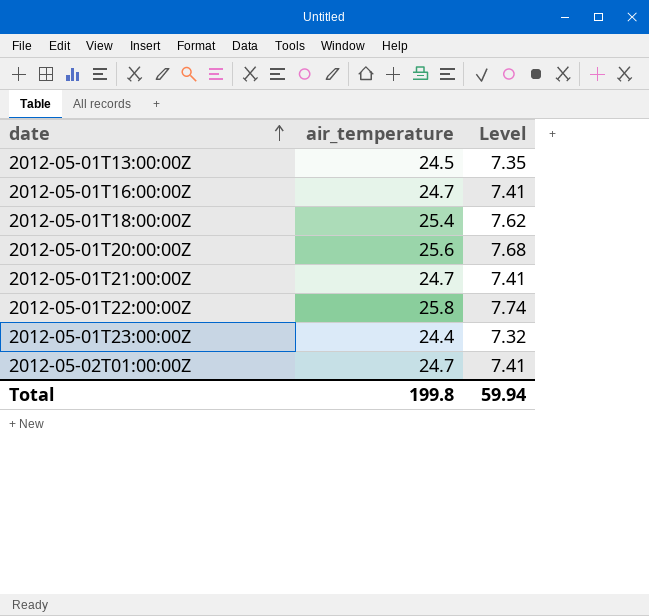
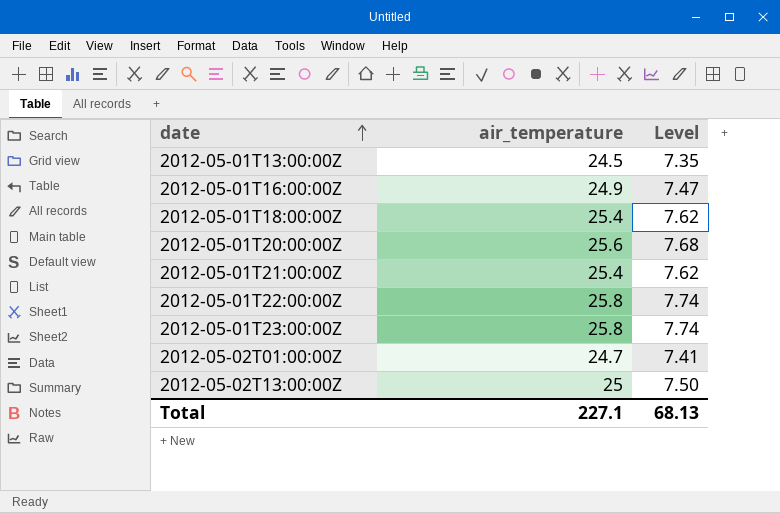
2012-05-01T16:00:00Z | air_temperature: 24.7 -> 24.9
2012-05-01T16:00:00Z | Level: 7.41 -> 7.47
2012-05-01T21:00:00Z | air_temperature: 24.7 -> 25.4
2012-05-01T21:00:00Z | Level: 7.41 -> 7.62
2012-05-01T23:00:00Z | air_temperature: 24.4 -> 25.8
2012-05-01T23:00:00Z | Level: 7.32 -> 7.74
row 2012-05-02T13:00:00Z: none -> 25 | 7.50
Total | air_temperature: 199.8 -> 227.1
Total | Level: 59.94 -> 68.13

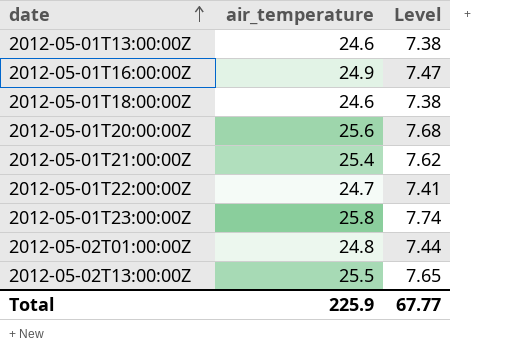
2012-05-01T13:00:00Z | air_temperature: 24.5 -> 24.6
2012-05-01T13:00:00Z | Level: 7.35 -> 7.38
2012-05-01T18:00:00Z | air_temperature: 25.4 -> 24.6
2012-05-01T18:00:00Z | Level: 7.62 -> 7.38
2012-05-01T22:00:00Z | air_temperature: 25.8 -> 24.7
2012-05-01T22:00:00Z | Level: 7.74 -> 7.41
2012-05-02T01:00:00Z | air_temperature: 24.7 -> 24.8
2012-05-02T01:00:00Z | Level: 7.41 -> 7.44
2012-05-02T13:00:00Z | air_temperature: 25 -> 25.5
2012-05-02T13:00:00Z | Level: 7.50 -> 7.65
Total | air_temperature: 227.1 -> 225.9
Total | Level: 68.13 -> 67.77

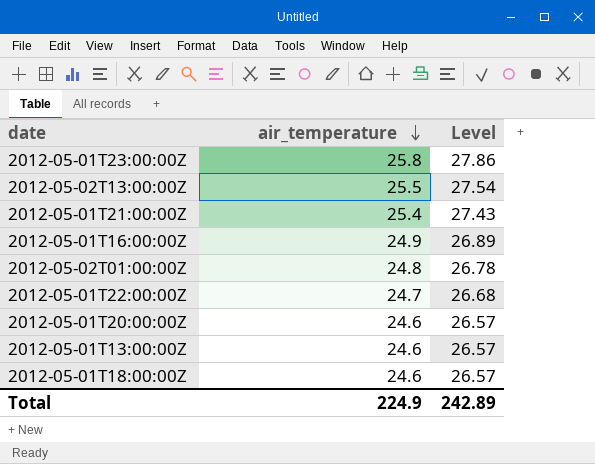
row order: date ascending -> air_temperature descending
column Level | formula: [air_temperature] * 0.3 -> [air_temperature] * 1.08
2012-05-01T20:00:00Z | air_temperature: 25.6 -> 24.6
Total | air_temperature: 225.9 -> 224.9
Total | Level: 67.77 -> 242.89

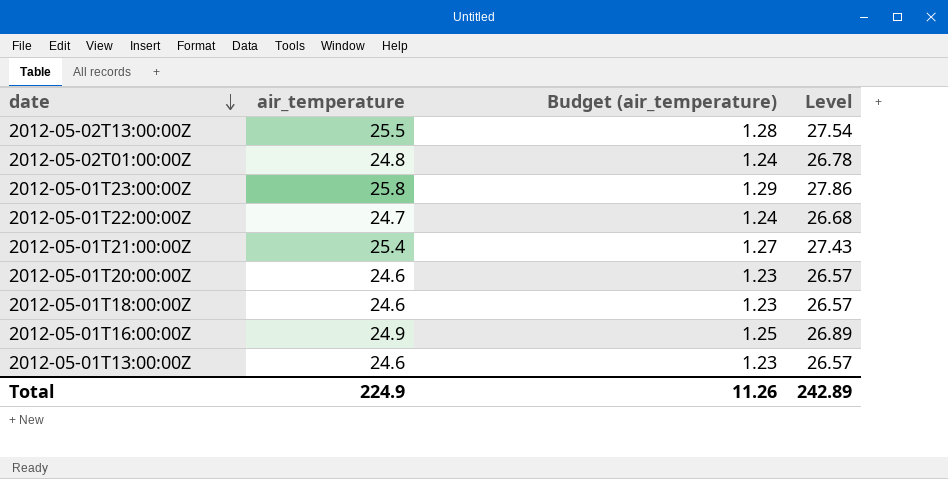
row order: air_temperature descending -> date descending
column Budget (air_temperature) | formula: none -> [air_temperature] * 0.05

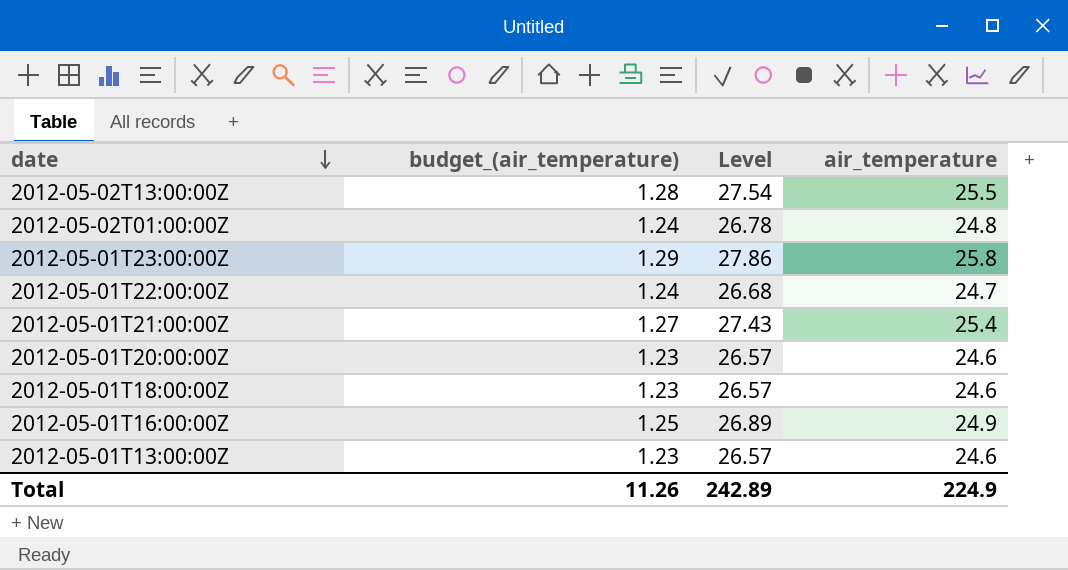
column name: Budget (air_temperature) -> budget_(air_temperature)
column air_temperature | position: 2 -> 4

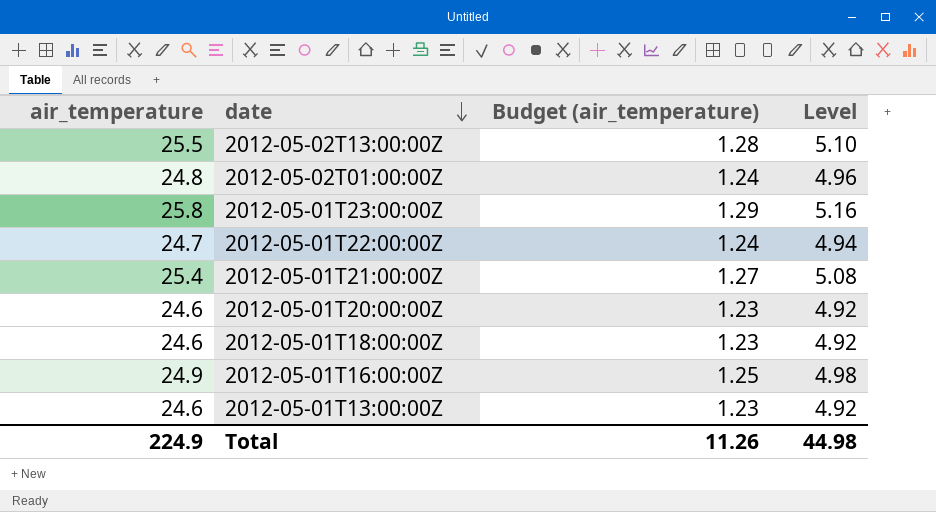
column air_temperature | position: 4 -> 1
column name: budget_(air_temperature) -> Budget (air_temperature)
column Level | formula: [air_temperature] * 1.08 -> [air_temperature] * 0.2
Total | Level: 242.89 -> 44.98

